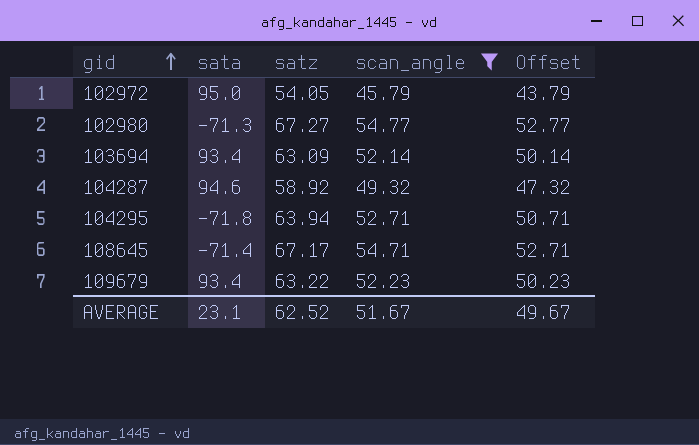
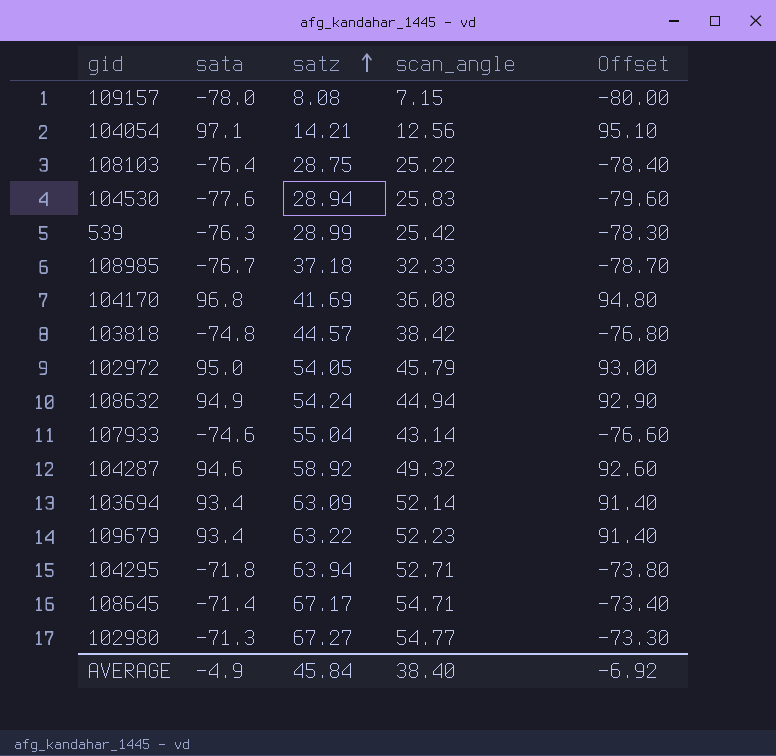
filter: scan_angle >= 45.79 -> none
row order: gid ascending -> satz ascending
column Offset | formula: [scan_angle] - 2 -> [sata] - 2
AVERAGE | sata: 23.1 -> -4.9
AVERAGE | satz: 62.52 -> 45.84
AVERAGE | scan_angle: 51.67 -> 38.40
AVERAGE | Offset: 49.67 -> -6.92

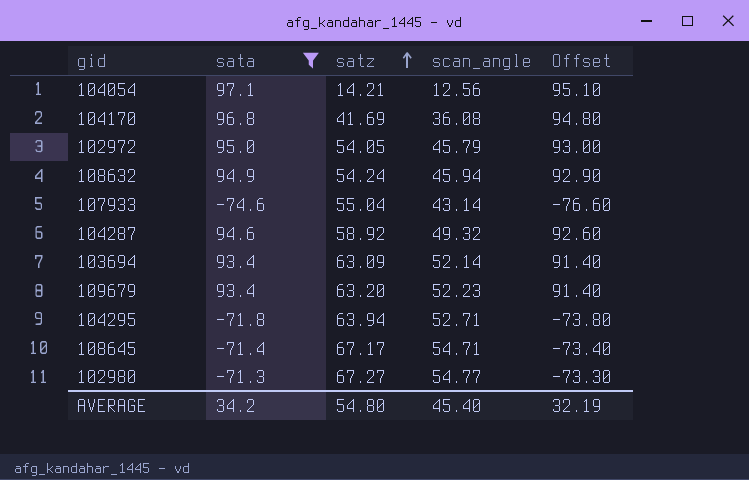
filter: none -> sata >= -74.6
108632 | scan_angle: 44.94 -> 45.94
109679 | satz: 63.22 -> 63.20
AVERAGE | sata: -4.9 -> 34.2
AVERAGE | satz: 45.84 -> 54.80
AVERAGE | scan_angle: 38.40 -> 45.40
AVERAGE | Offset: -6.92 -> 32.19

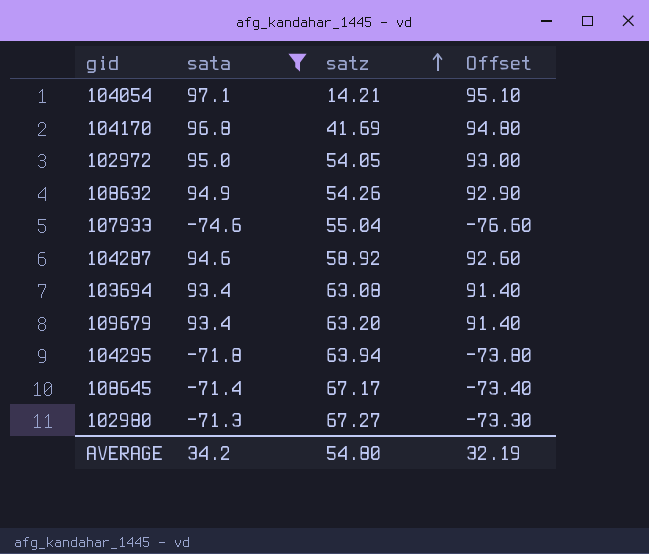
column scan_angle | position: 4 -> none
108632 | satz: 54.24 -> 54.26
103694 | satz: 63.09 -> 63.08

